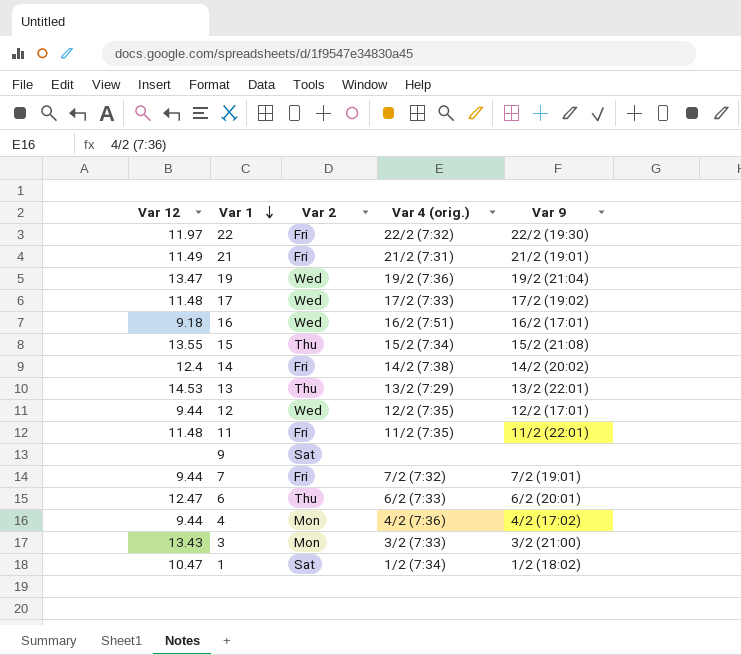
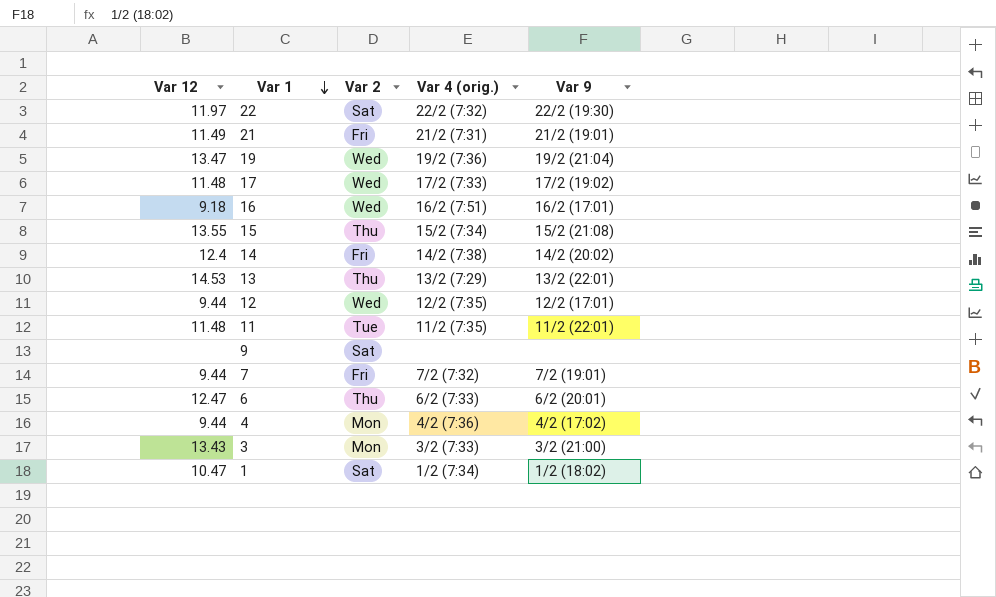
22 | Var 2: Fri -> Sat
11 | Var 2: Fri -> Tue

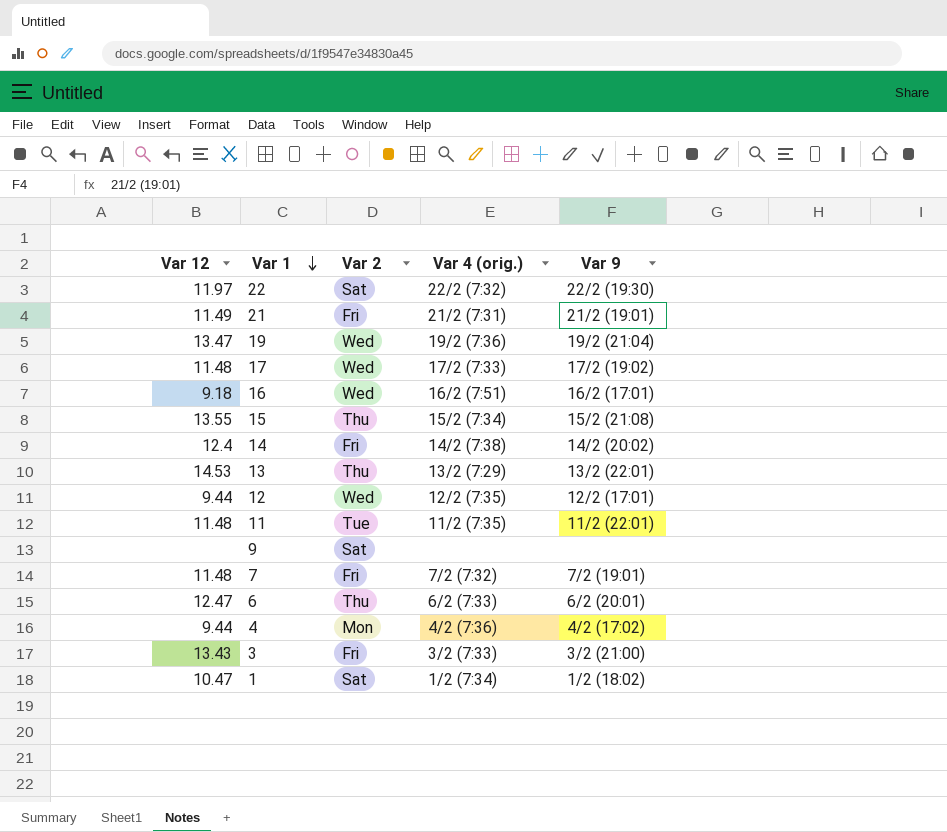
7 | Var 12: 9.44 -> 11.48
3 | Var 2: Mon -> Fri

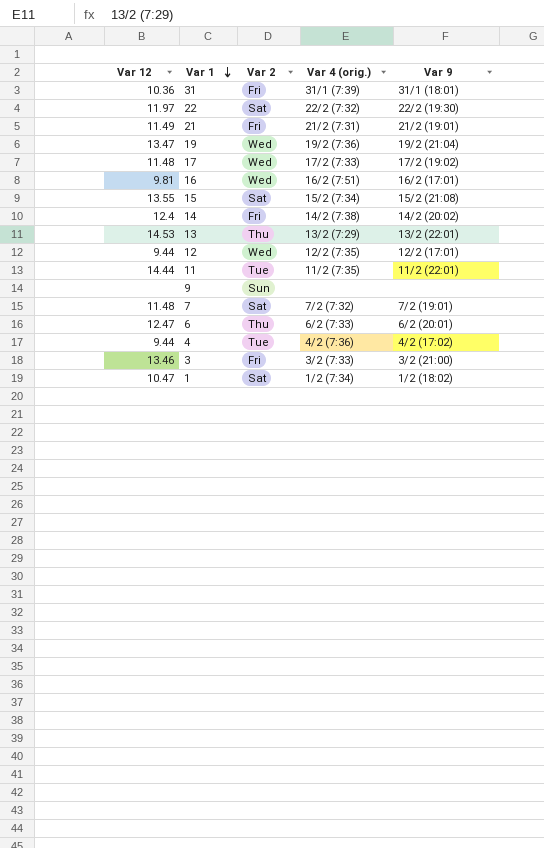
row 31: none -> 10.36 | Fri | 31/1 (7:39) | 31/1 (18:01)
16 | Var 12: 9.18 -> 9.81
15 | Var 2: Thu -> Sat
11 | Var 12: 11.48 -> 14.44
9 | Var 2: Sat -> Sun
7 | Var 2: Fri -> Sat
4 | Var 2: Mon -> Tue
3 | Var 12: 13.43 -> 13.46

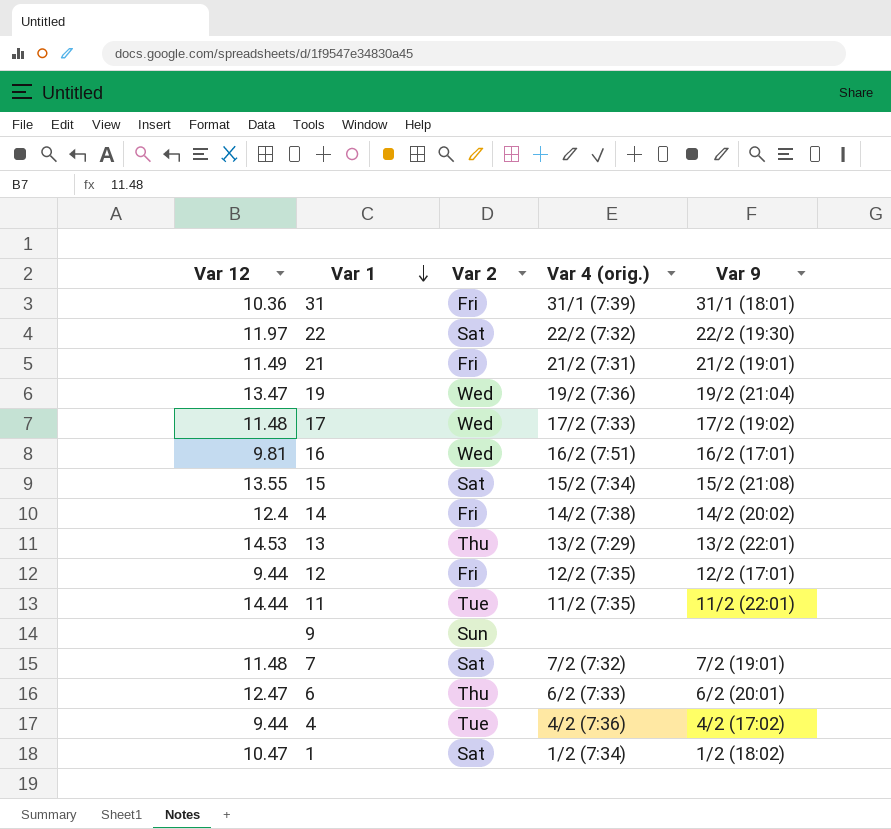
row 3: 13.46 | Fri | 3/2 (7:33) | 3/2 (21:00) -> none
12 | Var 2: Wed -> Fri

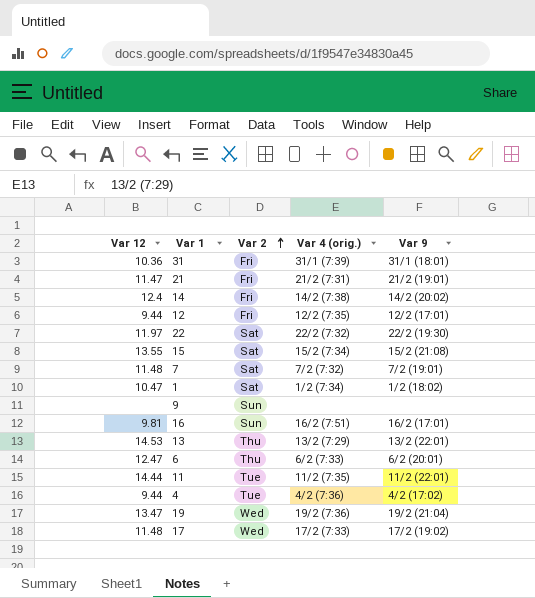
row order: Var 1 descending -> Var 2 ascending
21 | Var 12: 11.49 -> 11.47
16 | Var 2: Wed -> Sun

